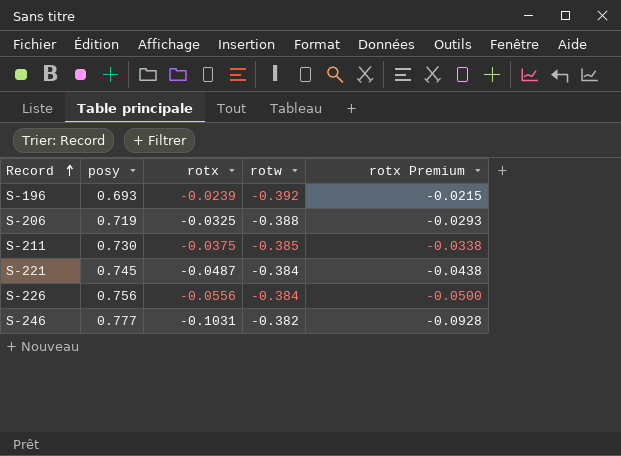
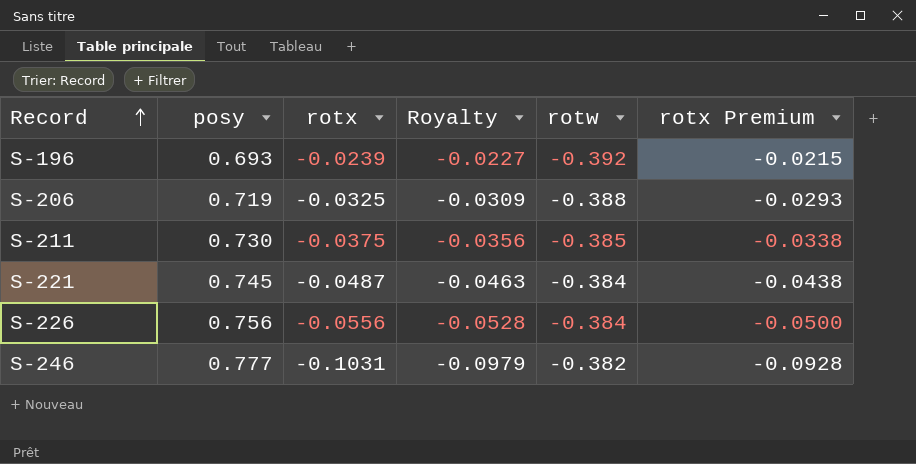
column Royalty | formula: none -> [rotx] * 0.95

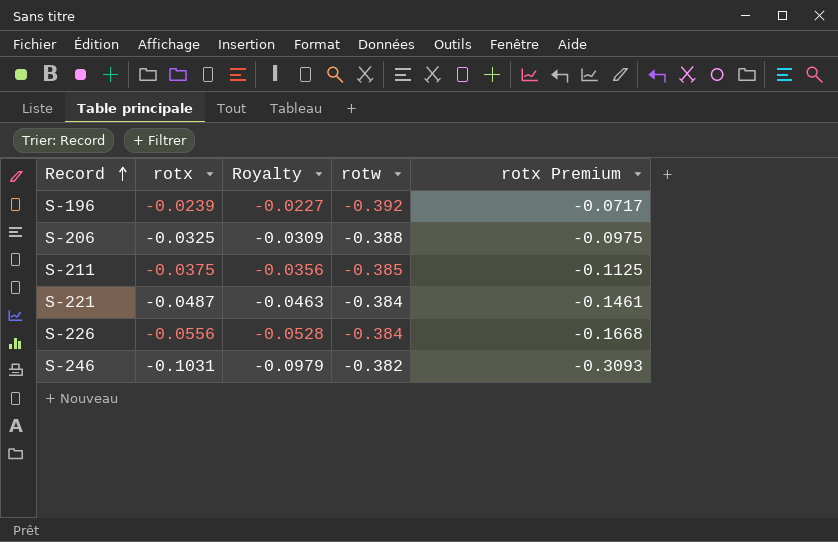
column posy | position: 2 -> none
column rotx Premium | formula: [rotx] * 0.9 -> [rotx] * 3

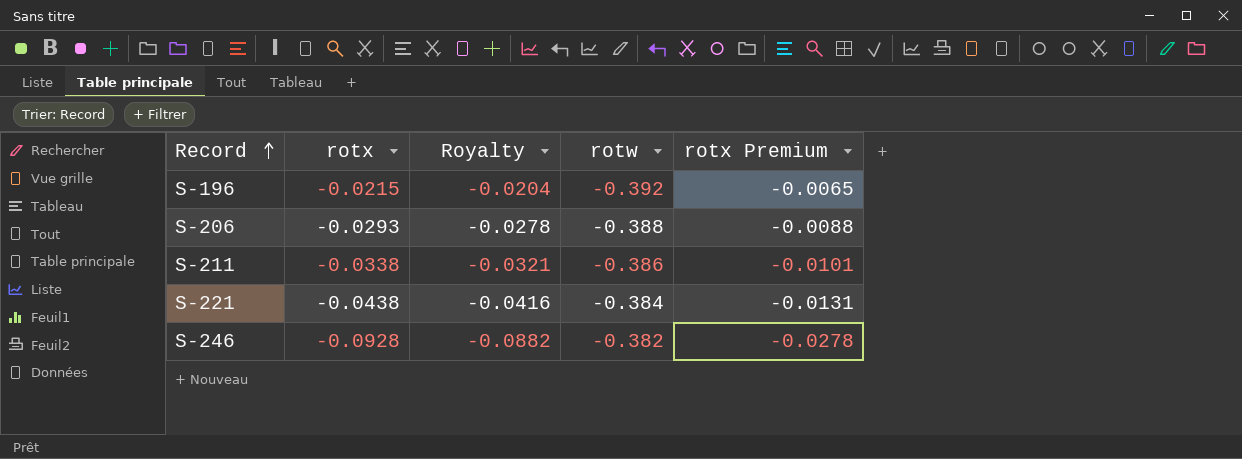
column rotx Premium | formula: [rotx] * 3 -> [rotx] * 0.3
row S-226: -0.0556 | -0.0528 | -0.384 | -0.1668 -> none
S-196 | rotx: -0.0239 -> -0.0215
S-196 | Royalty: -0.0227 -> -0.0204
S-206 | rotx: -0.0325 -> -0.0293
S-206 | Royalty: -0.0309 -> -0.0278
S-211 | rotx: -0.0375 -> -0.0338
S-211 | Royalty: -0.0356 -> -0.0321
S-211 | rotw: -0.385 -> -0.386
S-221 | rotx: -0.0487 -> -0.0438
S-221 | Royalty: -0.0463 -> -0.0416
S-246 | rotx: -0.1031 -> -0.0928
S-246 | Royalty: -0.0979 -> -0.0882

